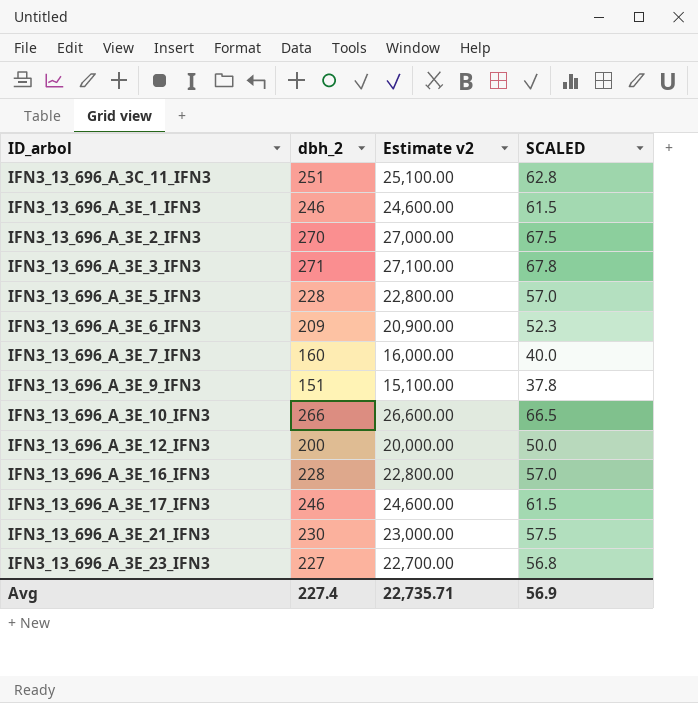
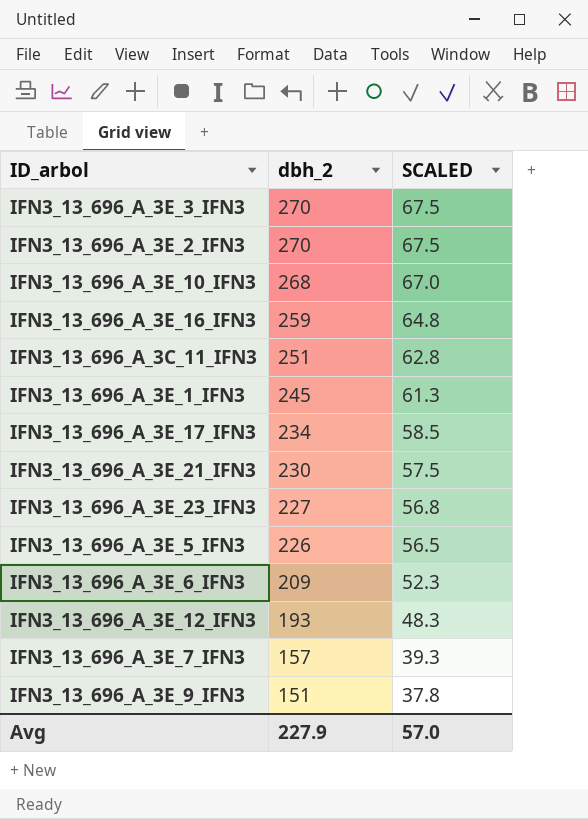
row order: ID_arbol ascending -> dbh_2 descending
column Estimate v2 | formula: [dbh_2] * 100 -> none
IFN3_13_696_A_3E_3_IFN3 | dbh_2: 271 -> 270
IFN3_13_696_A_3E_3_IFN3 | SCALED: 67.8 -> 67.5
IFN3_13_696_A_3E_10_IFN3 | dbh_2: 266 -> 268
IFN3_13_696_A_3E_10_IFN3 | SCALED: 66.5 -> 67.0
IFN3_13_696_A_3E_16_IFN3 | dbh_2: 228 -> 259
IFN3_13_696_A_3E_16_IFN3 | SCALED: 57.0 -> 64.8
IFN3_13_696_A_3E_1_IFN3 | dbh_2: 246 -> 245
IFN3_13_696_A_3E_1_IFN3 | SCALED: 61.5 -> 61.3
IFN3_13_696_A_3E_17_IFN3 | dbh_2: 246 -> 234
IFN3_13_696_A_3E_17_IFN3 | SCALED: 61.5 -> 58.5
IFN3_13_696_A_3E_5_IFN3 | dbh_2: 228 -> 226
IFN3_13_696_A_3E_5_IFN3 | SCALED: 57.0 -> 56.5
IFN3_13_696_A_3E_12_IFN3 | dbh_2: 200 -> 193
IFN3_13_696_A_3E_12_IFN3 | SCALED: 50.0 -> 48.3
IFN3_13_696_A_3E_7_IFN3 | dbh_2: 160 -> 157
IFN3_13_696_A_3E_7_IFN3 | SCALED: 40.0 -> 39.3
Avg | dbh_2: 227.4 -> 227.9
Avg | SCALED: 56.9 -> 57.0

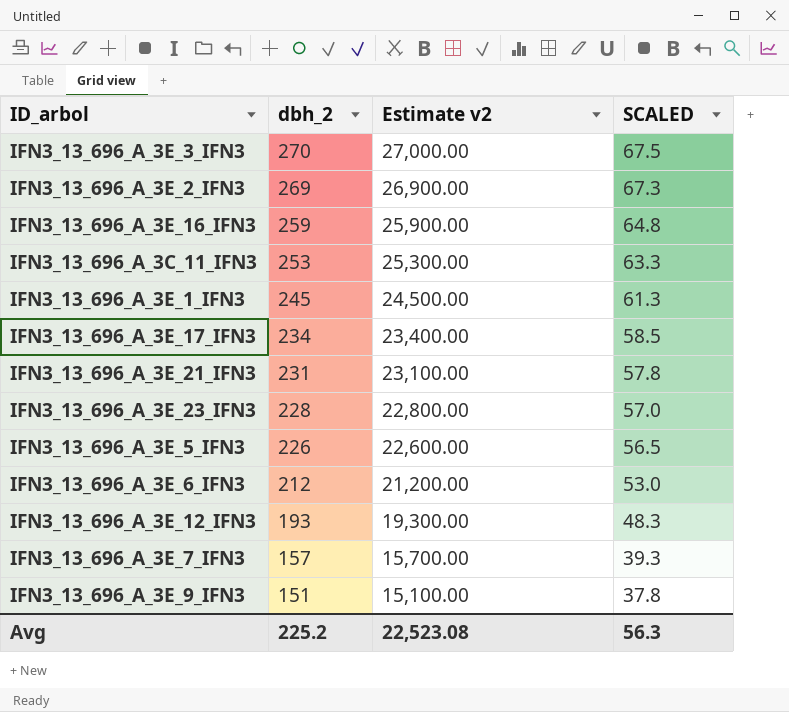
column Estimate v2 | formula: none -> [dbh_2] * 100
row IFN3_13_696_A_3E_10_IFN3: 268 | 67.0 -> none
IFN3_13_696_A_3E_2_IFN3 | dbh_2: 270 -> 269
IFN3_13_696_A_3E_2_IFN3 | SCALED: 67.5 -> 67.3
IFN3_13_696_A_3C_11_IFN3 | dbh_2: 251 -> 253
IFN3_13_696_A_3C_11_IFN3 | SCALED: 62.8 -> 63.3
IFN3_13_696_A_3E_21_IFN3 | dbh_2: 230 -> 231
IFN3_13_696_A_3E_21_IFN3 | SCALED: 57.5 -> 57.8
IFN3_13_696_A_3E_23_IFN3 | dbh_2: 227 -> 228
IFN3_13_696_A_3E_23_IFN3 | SCALED: 56.8 -> 57.0
IFN3_13_696_A_3E_6_IFN3 | dbh_2: 209 -> 212
IFN3_13_696_A_3E_6_IFN3 | SCALED: 52.3 -> 53.0
Avg | dbh_2: 227.9 -> 225.2
Avg | SCALED: 57.0 -> 56.3

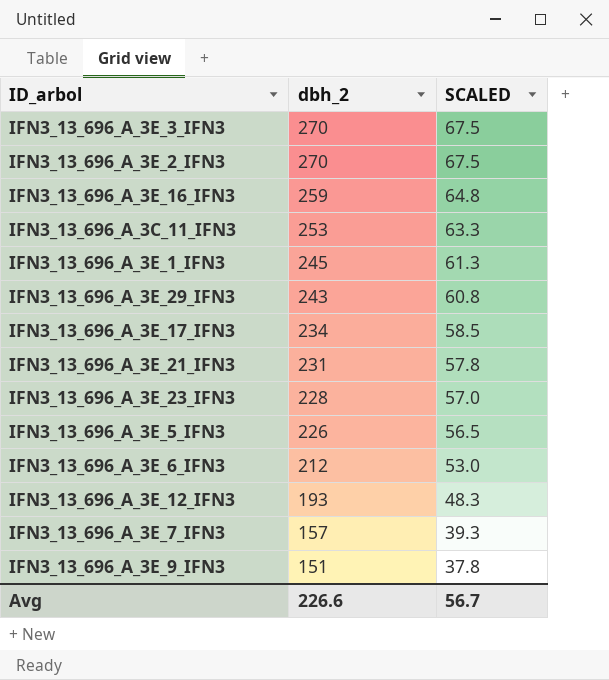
column Estimate v2 | formula: [dbh_2] * 100 -> none
IFN3_13_696_A_3E_2_IFN3 | dbh_2: 269 -> 270
IFN3_13_696_A_3E_2_IFN3 | SCALED: 67.3 -> 67.5
row IFN3_13_696_A_3E_29_IFN3: none -> 243 | 60.8
Avg | dbh_2: 225.2 -> 226.6
Avg | SCALED: 56.3 -> 56.7

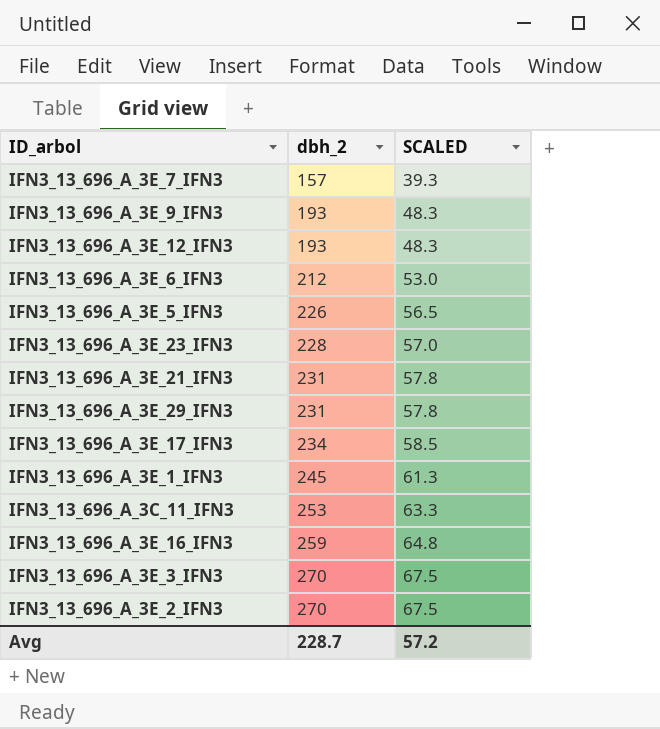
row order: dbh_2 descending -> dbh_2 ascending
IFN3_13_696_A_3E_9_IFN3 | dbh_2: 151 -> 193
IFN3_13_696_A_3E_9_IFN3 | SCALED: 37.8 -> 48.3
IFN3_13_696_A_3E_29_IFN3 | dbh_2: 243 -> 231
IFN3_13_696_A_3E_29_IFN3 | SCALED: 60.8 -> 57.8
Avg | dbh_2: 226.6 -> 228.7
Avg | SCALED: 56.7 -> 57.2

